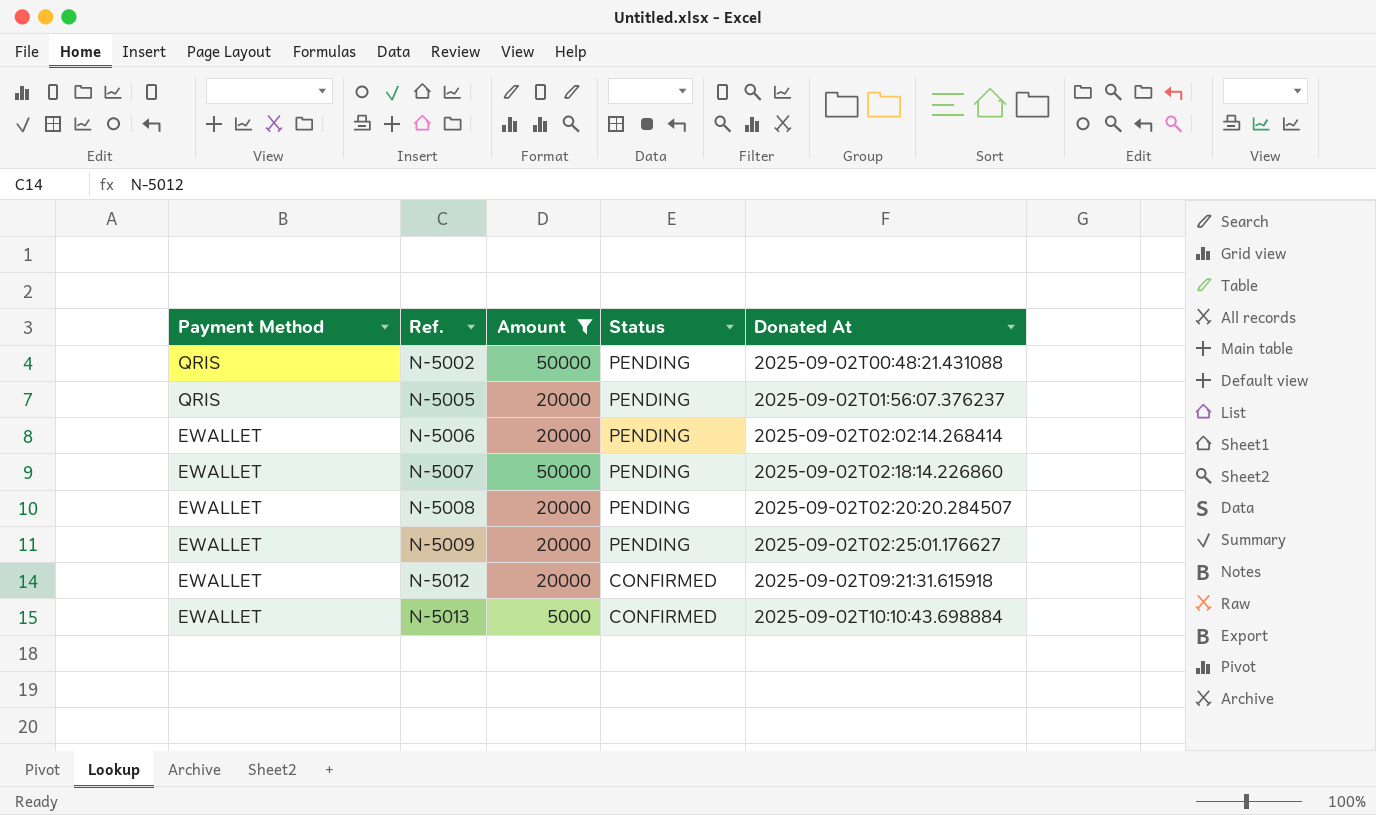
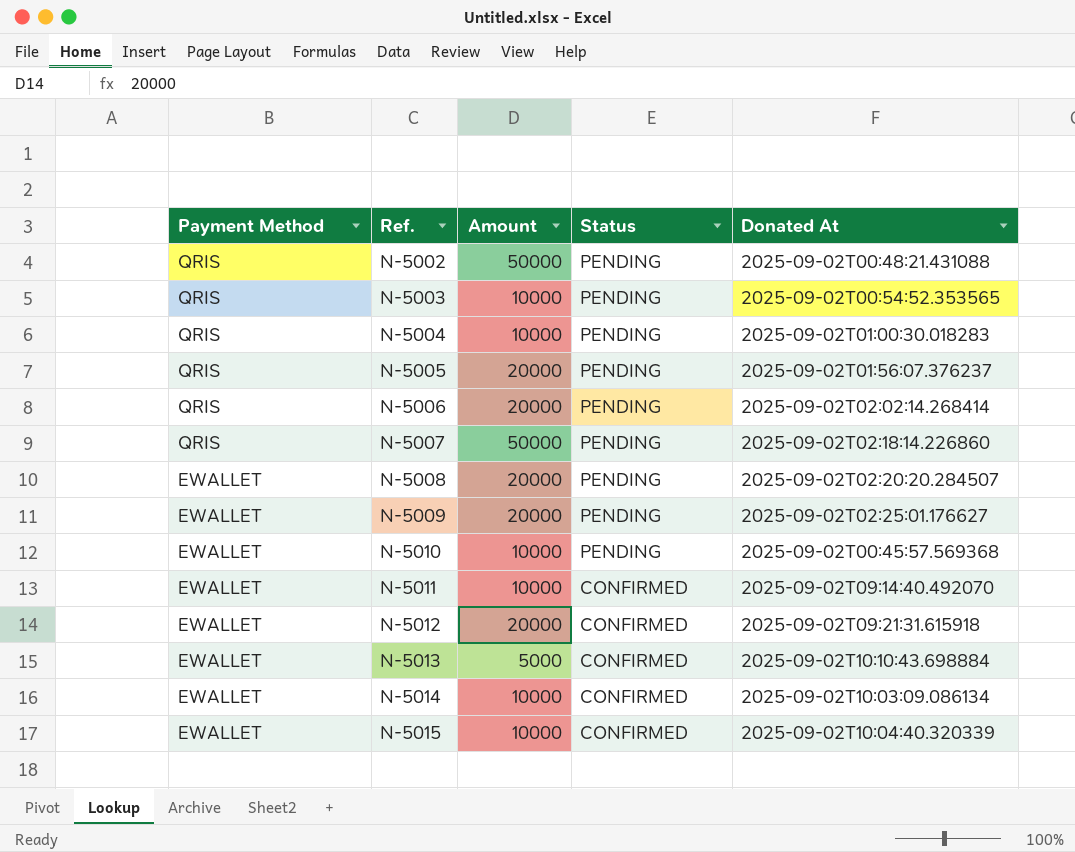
filter: Amount != 10000 -> none
N-5006 | Payment Method: EWALLET -> QRIS
N-5007 | Payment Method: EWALLET -> QRIS

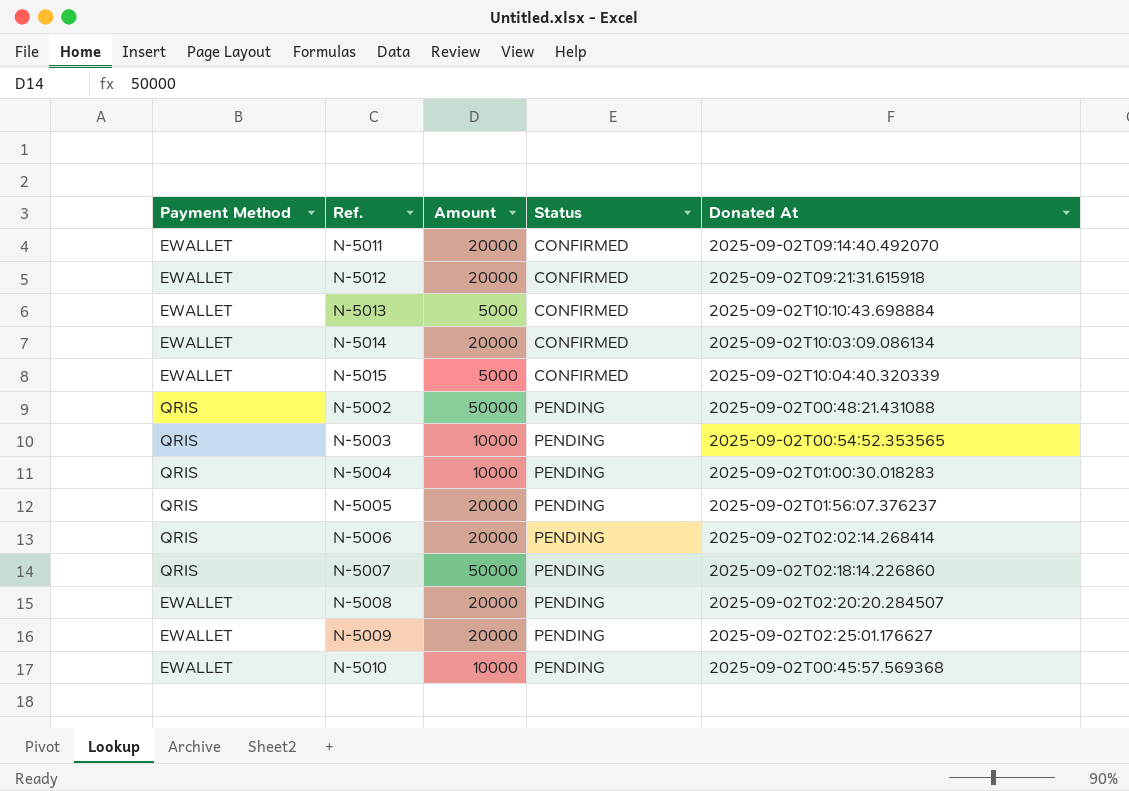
row order: Payment Method descending -> Status ascending
N-5011 | Amount: 10000 -> 20000
N-5014 | Amount: 10000 -> 20000
N-5015 | Amount: 10000 -> 5000

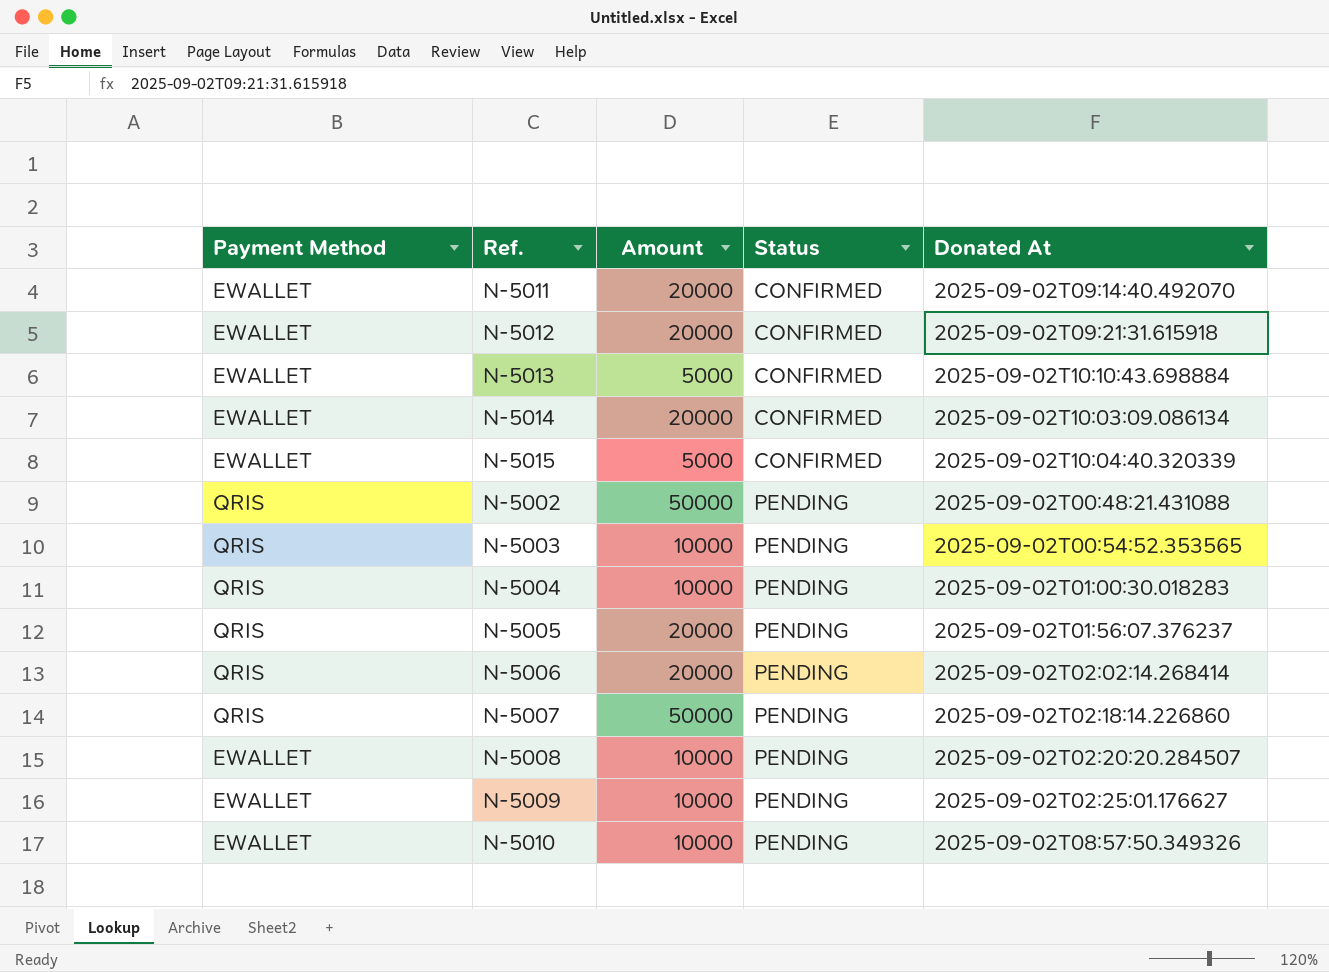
N-5008 | Amount: 20000 -> 10000
N-5009 | Amount: 20000 -> 10000
N-5010 | Donated At: 2025-09-02T00:45:57.569368 -> 2025-09-02T08:57:50.349326

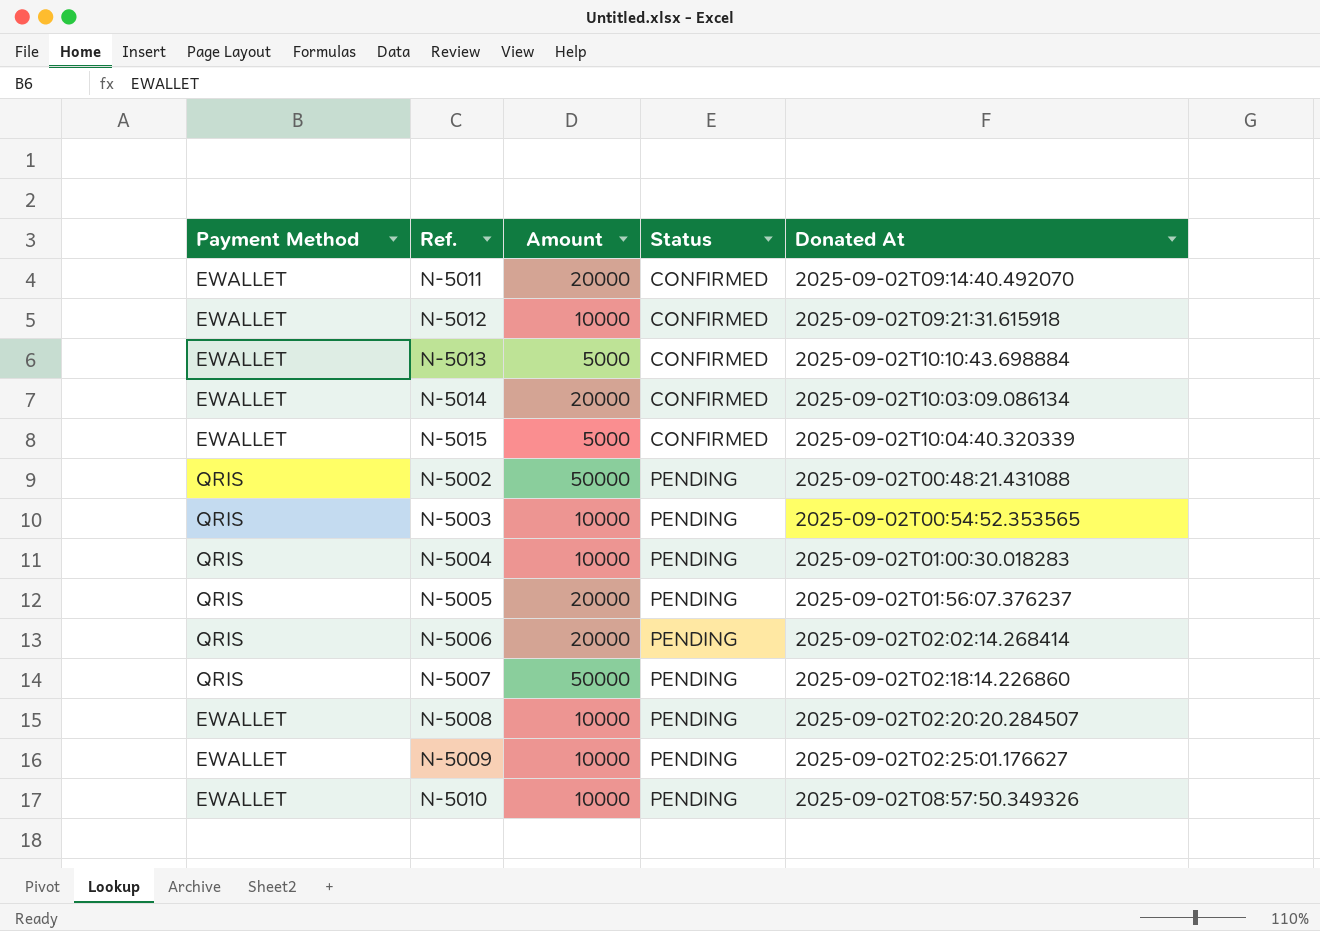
N-5012 | Amount: 20000 -> 10000

